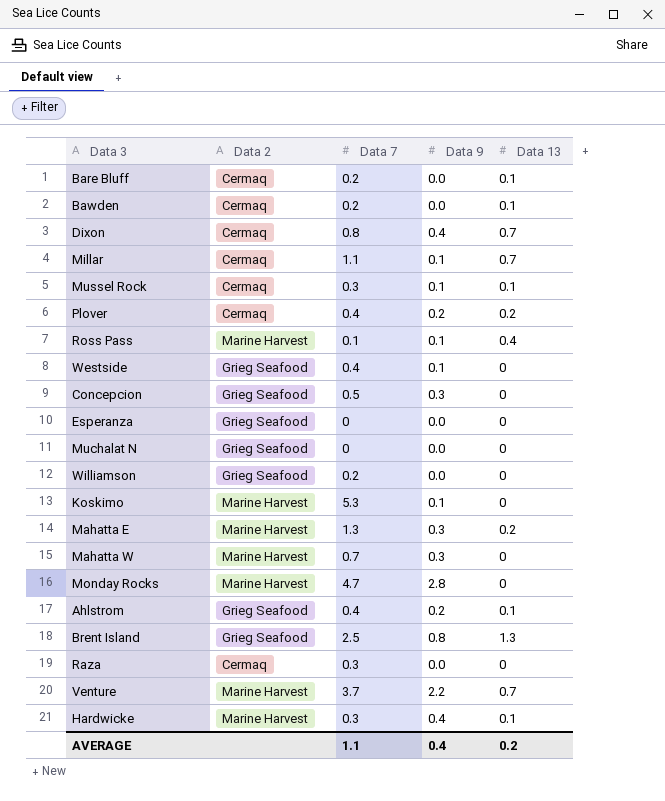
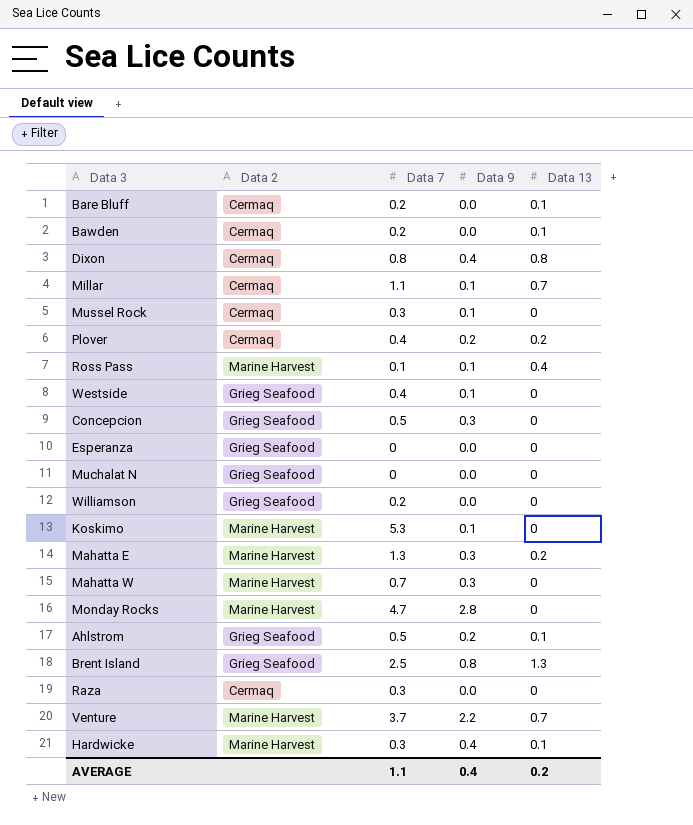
Dixon | Data 13: 0.7 -> 0.8
Mussel Rock | Data 13: 0.1 -> 0
Ahlstrom | Data 7: 0.4 -> 0.5

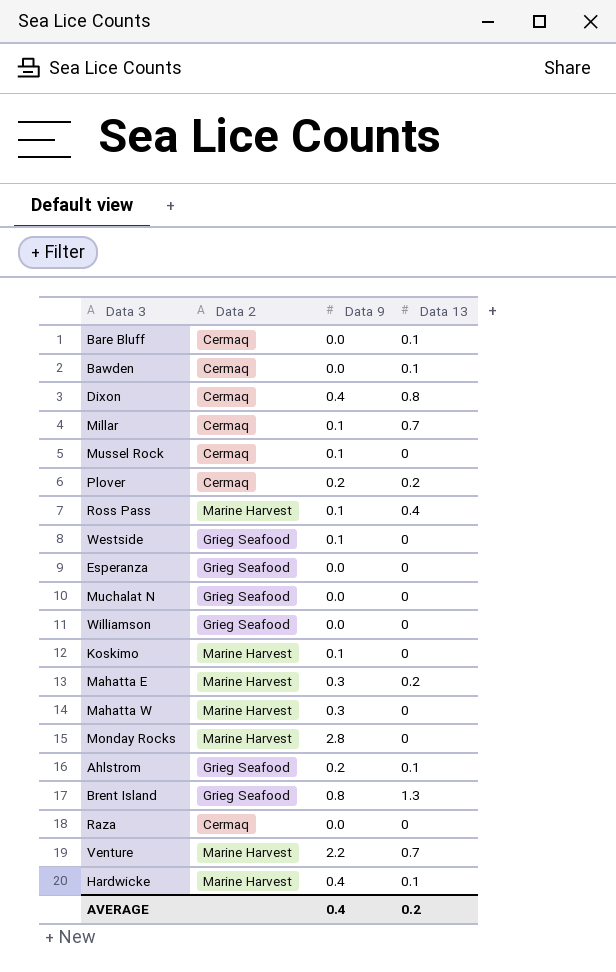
column Data 7 | position: 3 -> none
row Concepcion: Grieg Seafood | 0.5 | 0.3 | 0 -> none

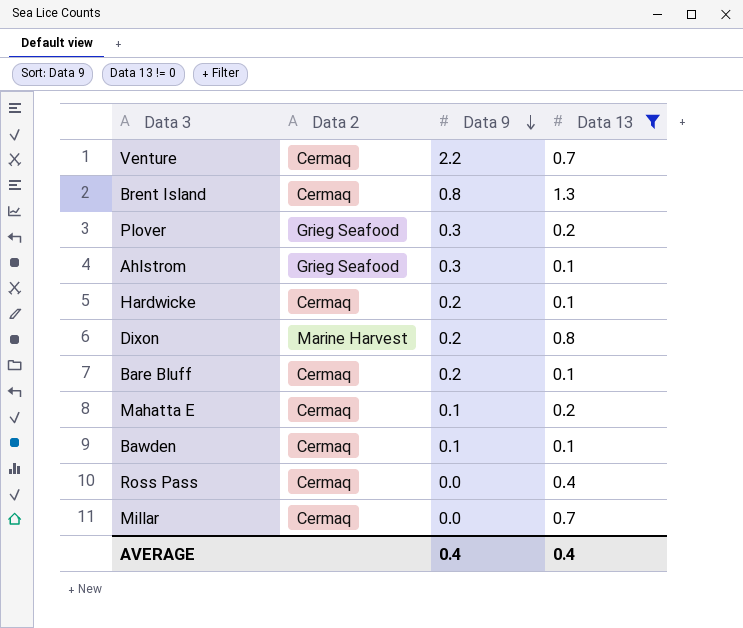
filter: none -> Data 13 != 0
row order: none -> Data 9 descending
Venture | Data 2: Marine Harvest -> Cermaq
Brent Island | Data 2: Grieg Seafood -> Cermaq
Plover | Data 2: Cermaq -> Grieg Seafood
Plover | Data 9: 0.2 -> 0.3
Ahlstrom | Data 9: 0.2 -> 0.3
Hardwicke | Data 2: Marine Harvest -> Cermaq
Hardwicke | Data 9: 0.4 -> 0.2
Dixon | Data 2: Cermaq -> Marine Harvest
Dixon | Data 9: 0.4 -> 0.2
Bare Bluff | Data 9: 0.0 -> 0.2
Mahatta E | Data 2: Marine Harvest -> Cermaq
Mahatta E | Data 9: 0.3 -> 0.1
Bawden | Data 9: 0.0 -> 0.1
Ross Pass | Data 2: Marine Harvest -> Cermaq
Ross Pass | Data 9: 0.1 -> 0.0
Millar | Data 9: 0.1 -> 0.0
AVERAGE | Data 13: 0.2 -> 0.4

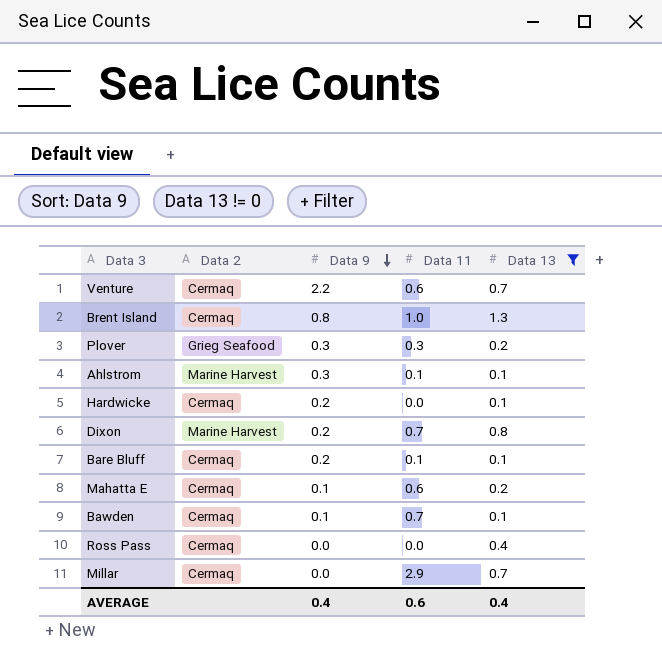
column Data 11 | position: none -> 4
Ahlstrom | Data 2: Grieg Seafood -> Marine Harvest

